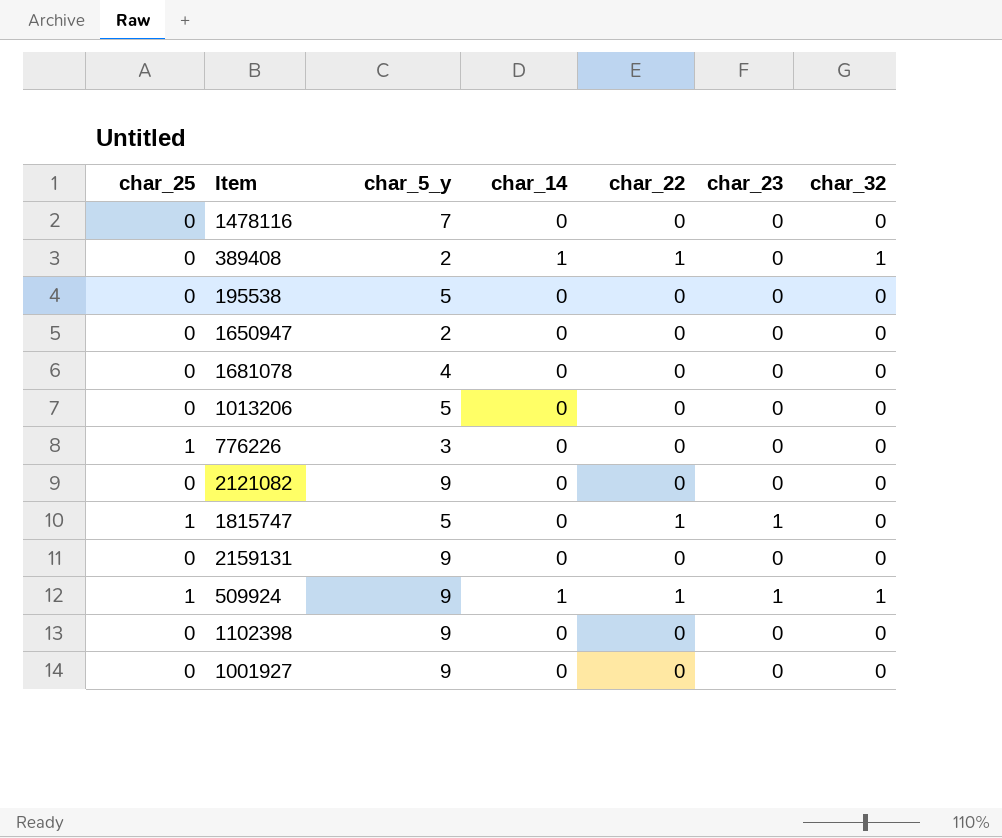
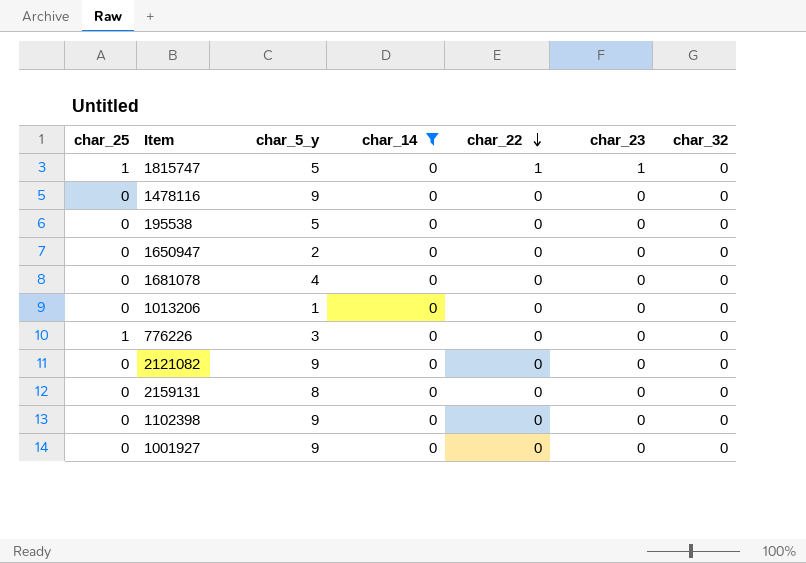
filter: none -> char_14 = 0
row order: none -> char_22 descending
1478116 | char_5_y: 7 -> 9
1013206 | char_5_y: 5 -> 1
2159131 | char_5_y: 9 -> 8

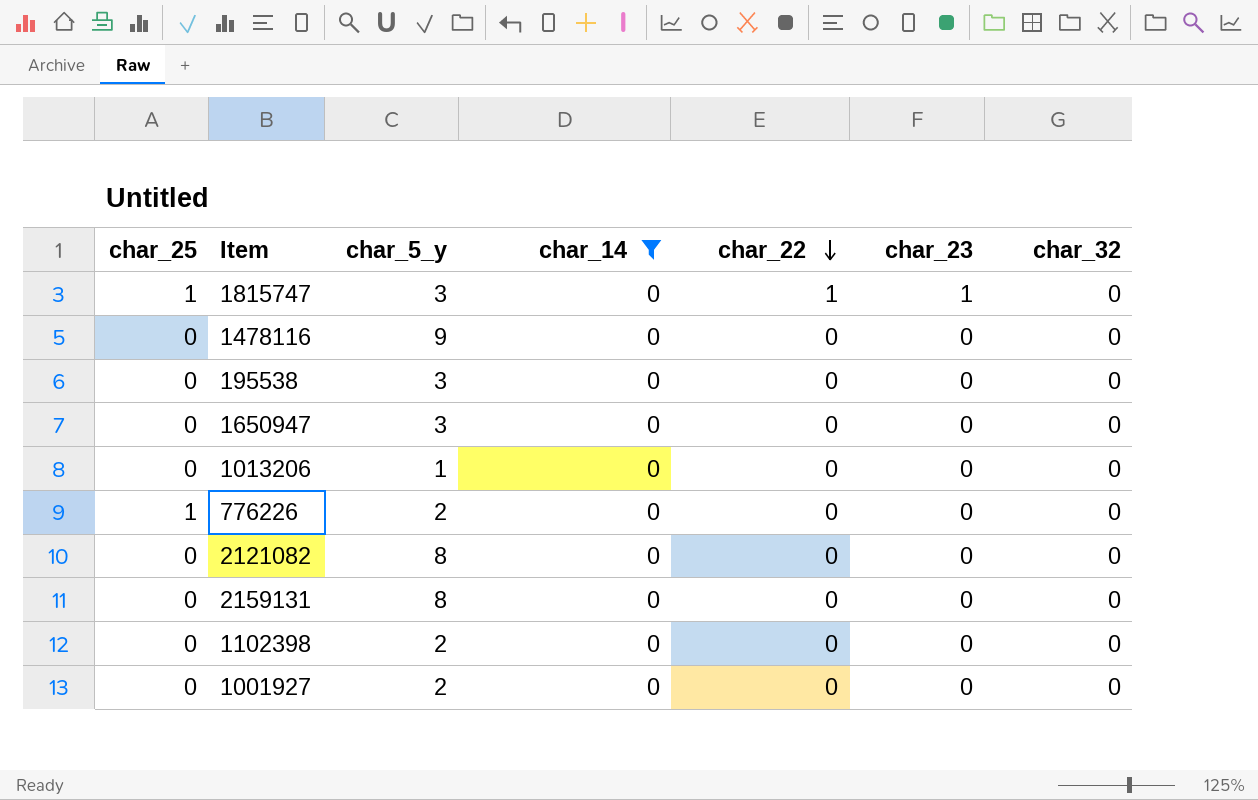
row 1681078: 0 | 4 | 0 | 0 | 0 | 0 -> none
1815747 | char_5_y: 5 -> 3
195538 | char_5_y: 5 -> 3
1650947 | char_5_y: 2 -> 3
776226 | char_5_y: 3 -> 2
2121082 | char_5_y: 9 -> 8
1102398 | char_5_y: 9 -> 2
1001927 | char_5_y: 9 -> 2

